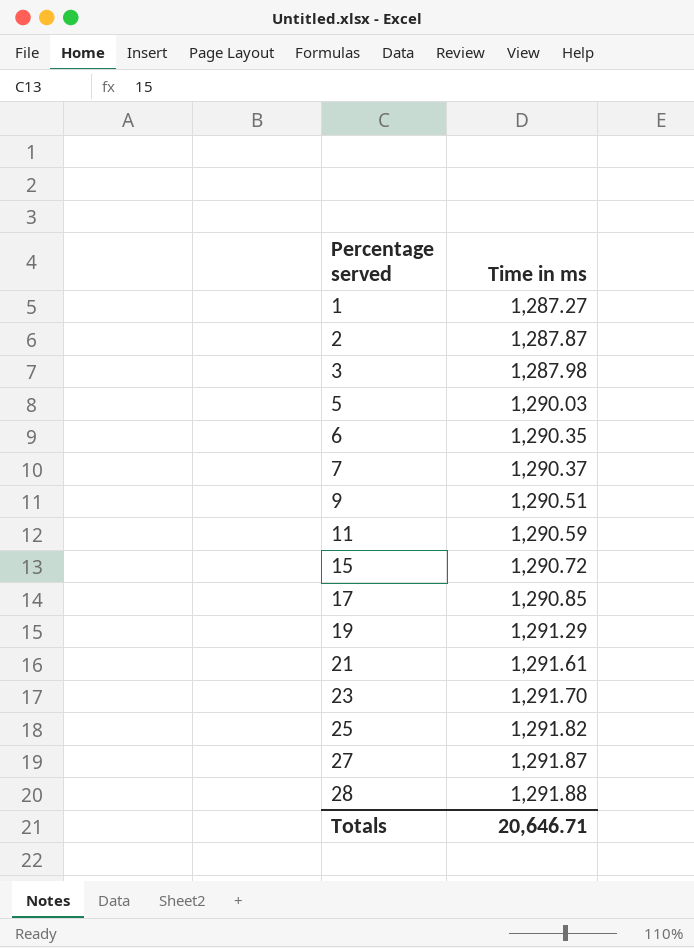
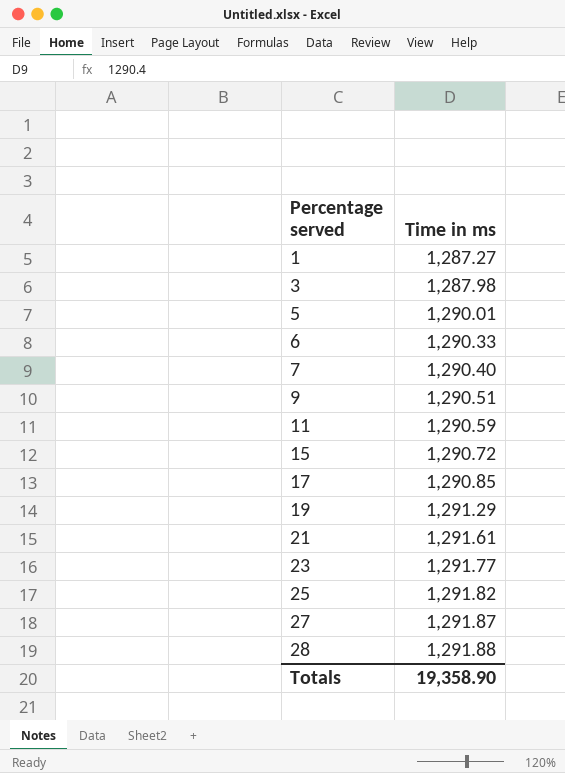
row 2: 1,287.87 -> none
5 | Time in ms: 1,290.03 -> 1,290.01
6 | Time in ms: 1,290.35 -> 1,290.33
7 | Time in ms: 1,290.37 -> 1,290.40
23 | Time in ms: 1,291.70 -> 1,291.77
Totals | Time in ms: 20,646.71 -> 19,358.90

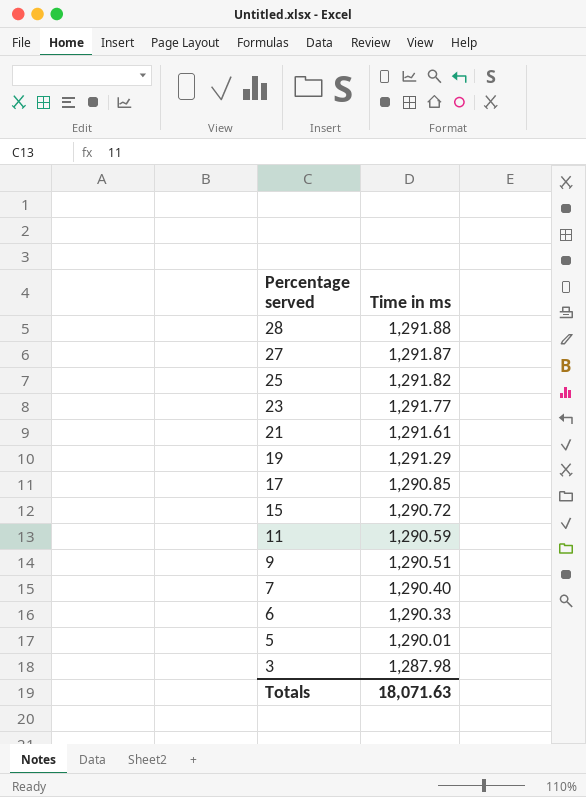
row order: Percentage served ascending -> Percentage served descending
row 1: 1,287.27 -> none
Totals | Time in ms: 19,358.90 -> 18,071.63

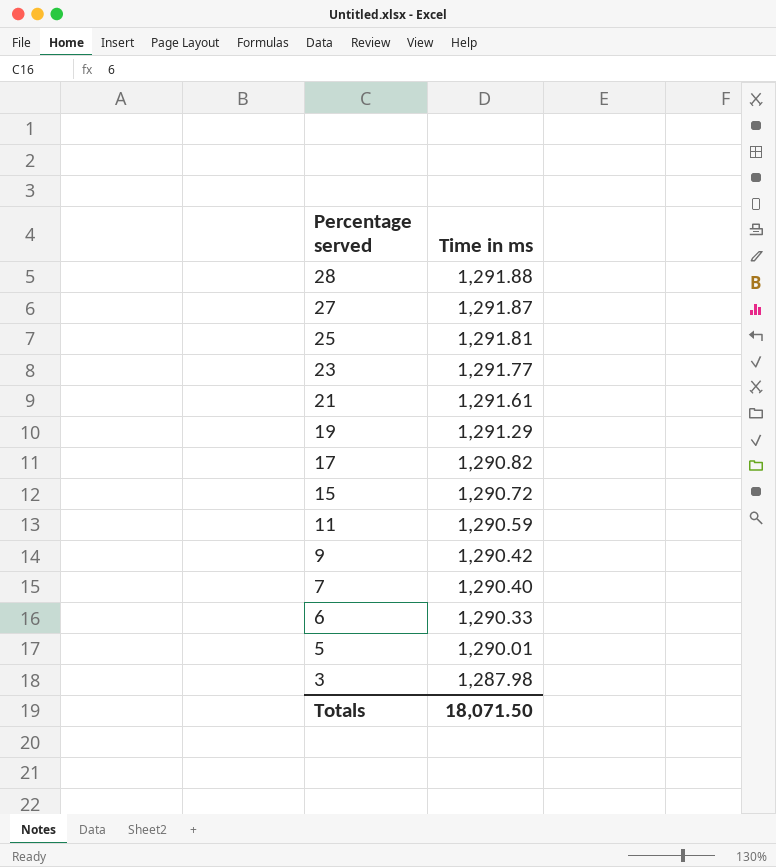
25 | Time in ms: 1,291.82 -> 1,291.81
17 | Time in ms: 1,290.85 -> 1,290.82
9 | Time in ms: 1,290.51 -> 1,290.42
Totals | Time in ms: 18,071.63 -> 18,071.50

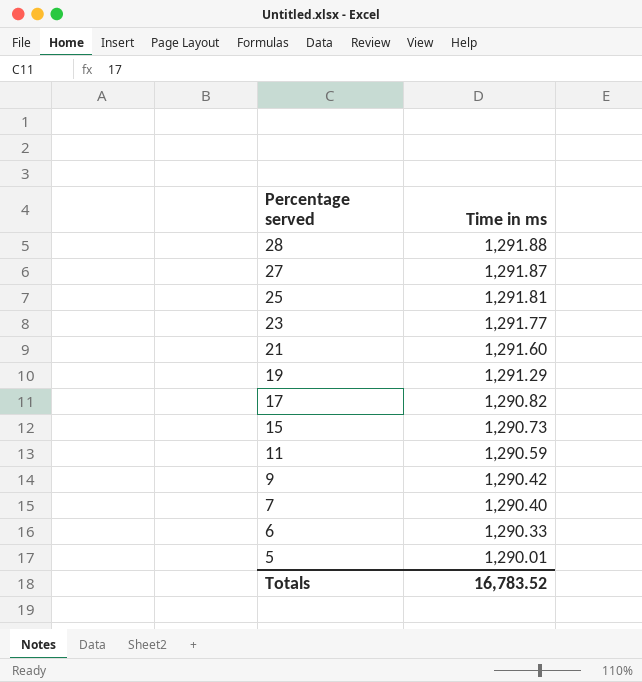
row 3: 1,287.98 -> none
21 | Time in ms: 1,291.61 -> 1,291.60
15 | Time in ms: 1,290.72 -> 1,290.73
Totals | Time in ms: 18,071.50 -> 16,783.52

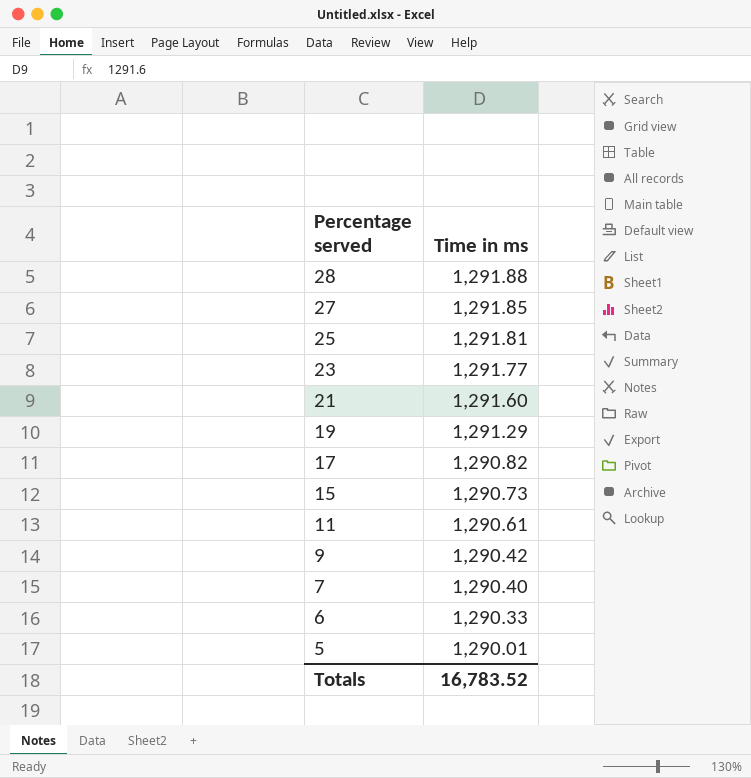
27 | Time in ms: 1,291.87 -> 1,291.85
11 | Time in ms: 1,290.59 -> 1,290.61

